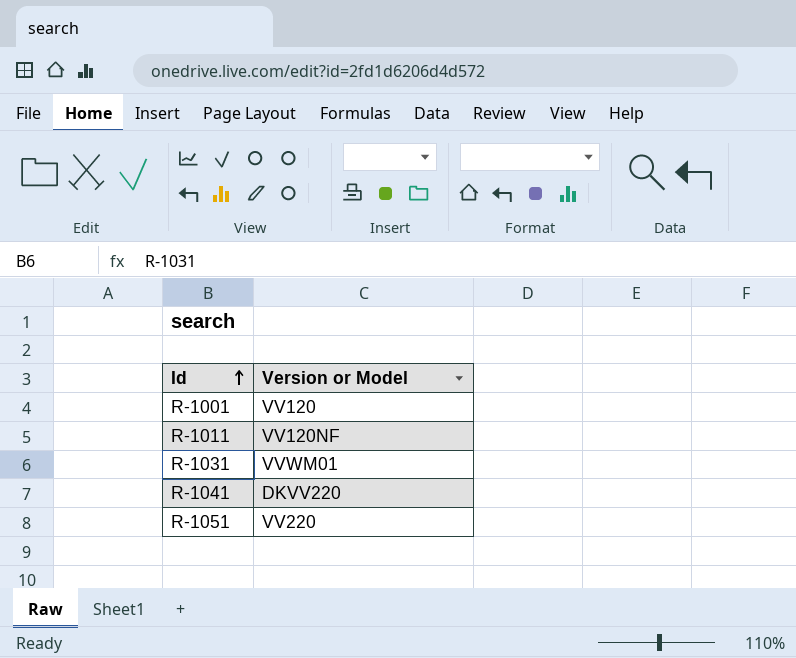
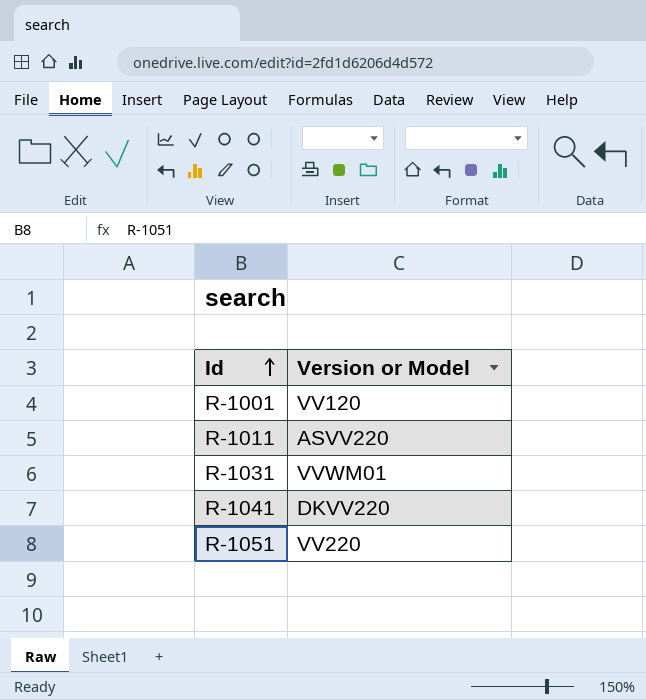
R-1011 | Version or Model: VV120NF -> ASVV220

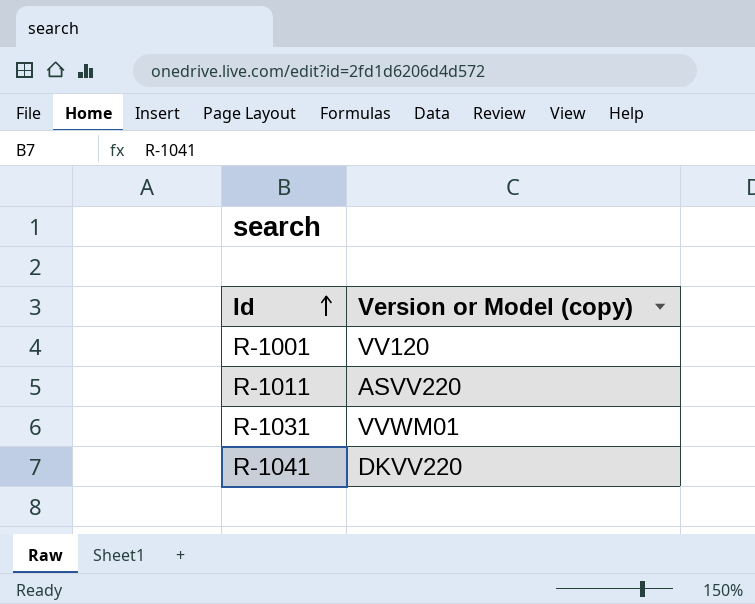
column name: Version or Model -> Version or Model (copy)
row R-1051: VV220 -> none

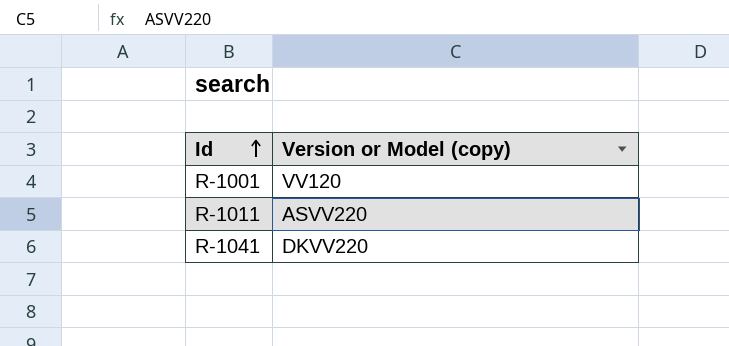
row R-1031: VVWM01 -> none

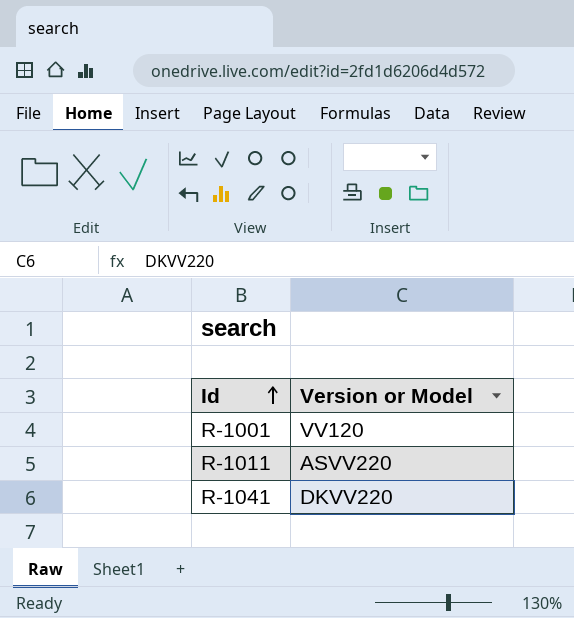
column name: Version or Model (copy) -> Version or Model

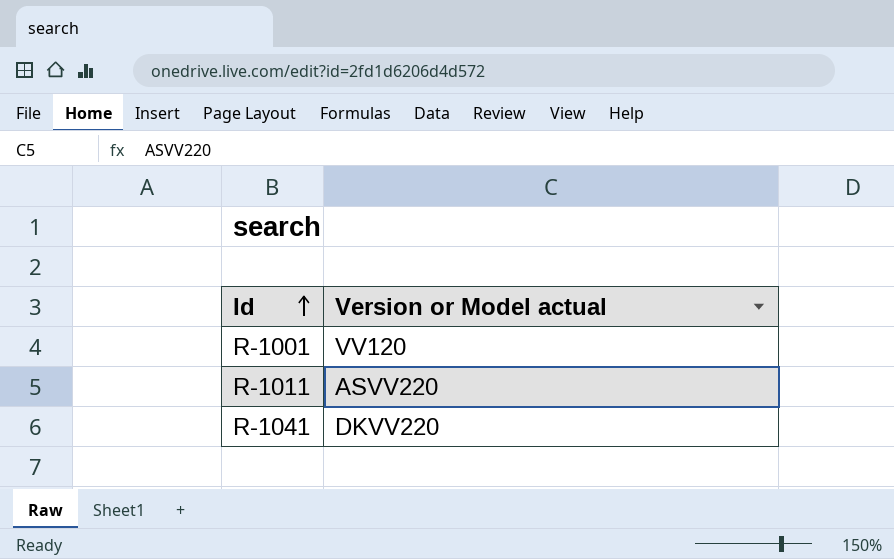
column name: Version or Model -> Version or Model actual

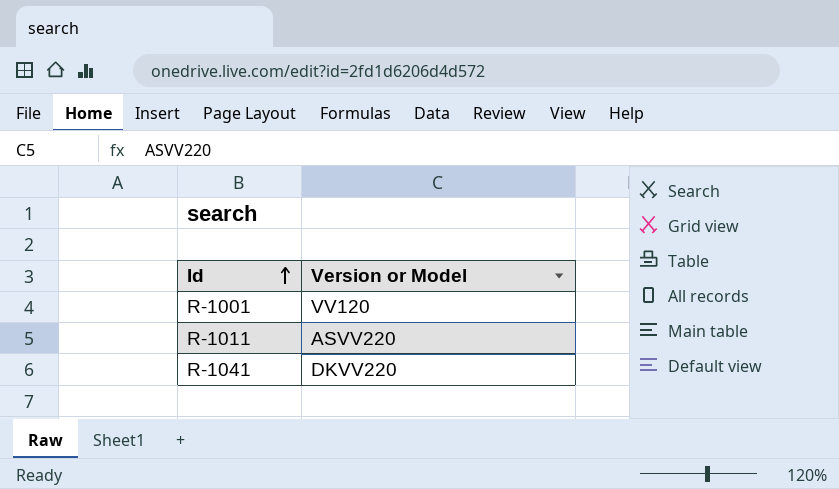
column name: Version or Model actual -> Version or Model

